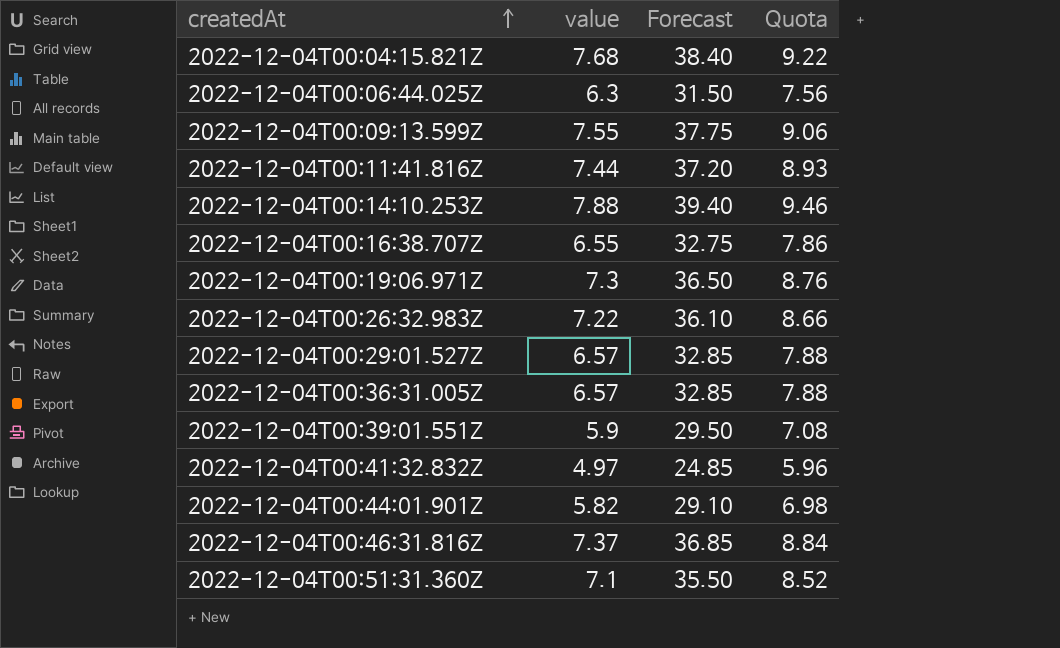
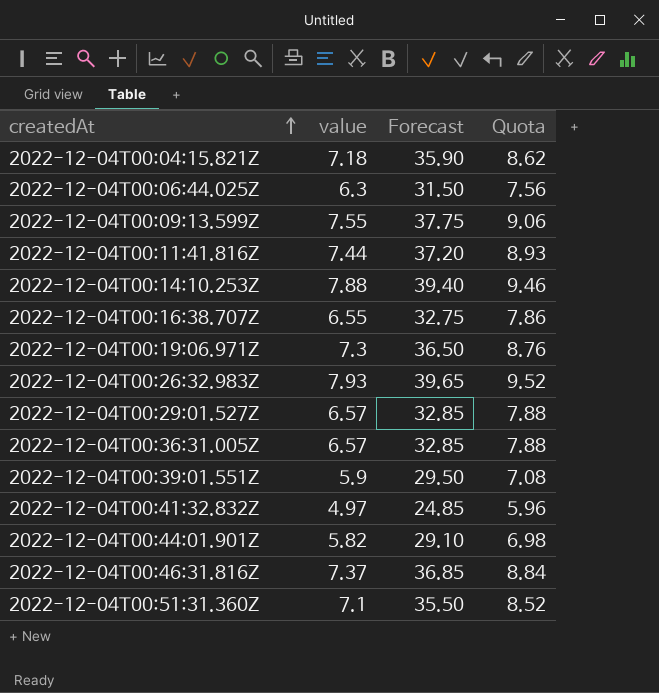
2022-12-04T00:04:15.821Z | value: 7.68 -> 7.18
2022-12-04T00:04:15.821Z | Forecast: 38.40 -> 35.90
2022-12-04T00:04:15.821Z | Quota: 9.22 -> 8.62
2022-12-04T00:26:32.983Z | value: 7.22 -> 7.93
2022-12-04T00:26:32.983Z | Forecast: 36.10 -> 39.65
2022-12-04T00:26:32.983Z | Quota: 8.66 -> 9.52

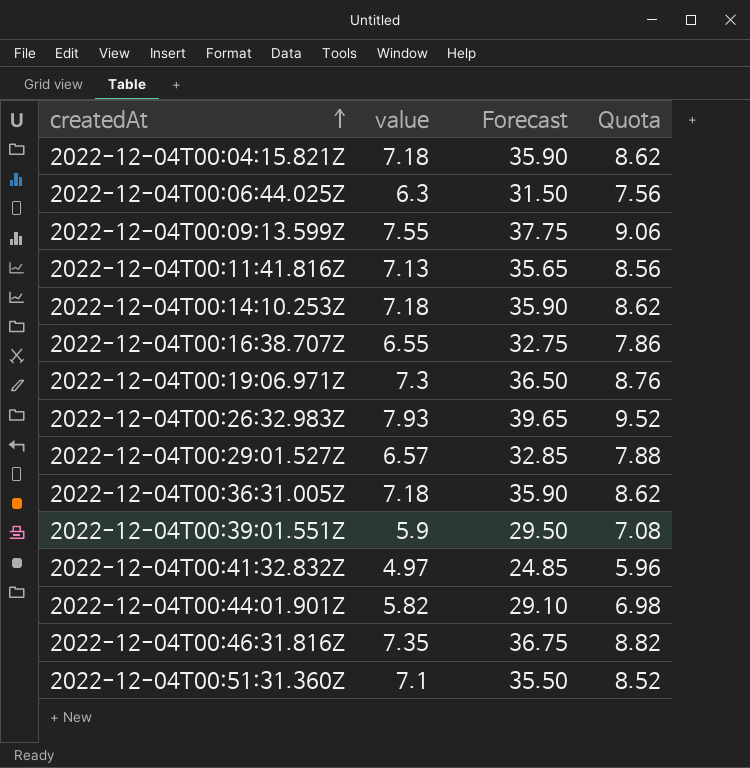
2022-12-04T00:11:41.816Z | value: 7.44 -> 7.13
2022-12-04T00:11:41.816Z | Forecast: 37.20 -> 35.65
2022-12-04T00:11:41.816Z | Quota: 8.93 -> 8.56
2022-12-04T00:14:10.253Z | value: 7.88 -> 7.18
2022-12-04T00:14:10.253Z | Forecast: 39.40 -> 35.90
2022-12-04T00:14:10.253Z | Quota: 9.46 -> 8.62
2022-12-04T00:36:31.005Z | value: 6.57 -> 7.18
2022-12-04T00:36:31.005Z | Forecast: 32.85 -> 35.90
2022-12-04T00:36:31.005Z | Quota: 7.88 -> 8.62
2022-12-04T00:46:31.816Z | value: 7.37 -> 7.35
2022-12-04T00:46:31.816Z | Forecast: 36.85 -> 36.75
2022-12-04T00:46:31.816Z | Quota: 8.84 -> 8.82

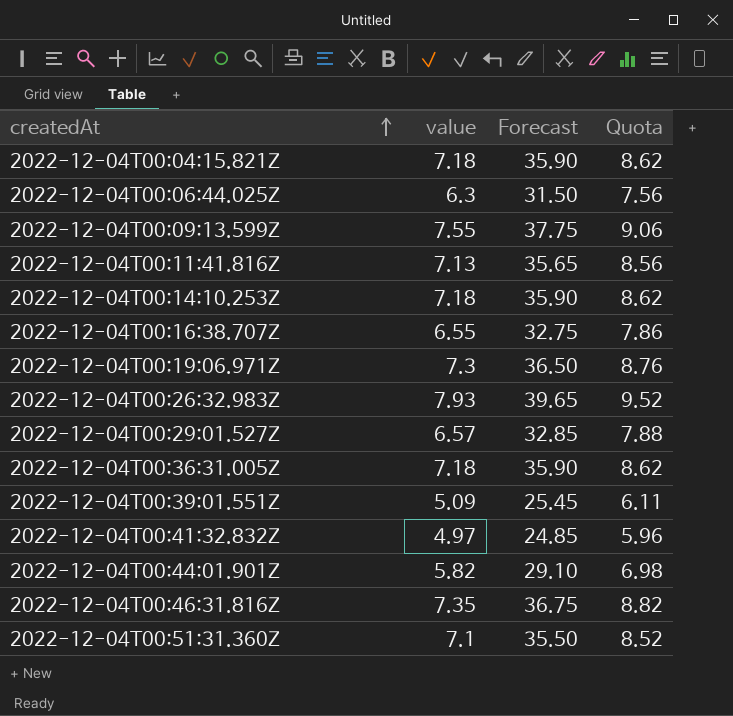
2022-12-04T00:39:01.551Z | value: 5.9 -> 5.09
2022-12-04T00:39:01.551Z | Forecast: 29.50 -> 25.45
2022-12-04T00:39:01.551Z | Quota: 7.08 -> 6.11

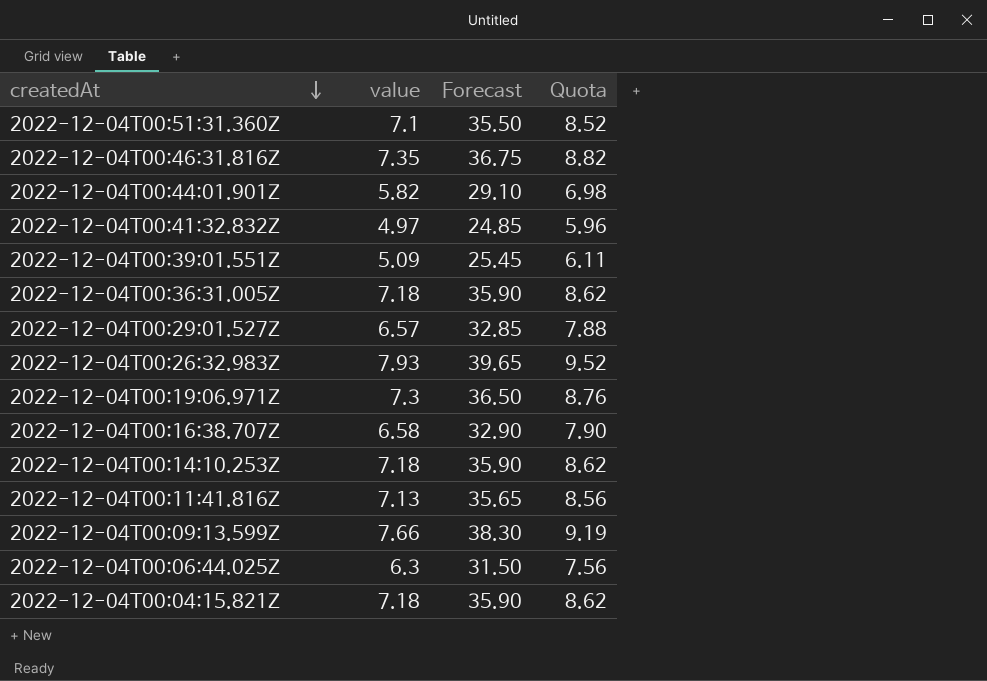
row order: createdAt ascending -> createdAt descending
2022-12-04T00:16:38.707Z | value: 6.55 -> 6.58
2022-12-04T00:16:38.707Z | Forecast: 32.75 -> 32.90
2022-12-04T00:16:38.707Z | Quota: 7.86 -> 7.90
2022-12-04T00:09:13.599Z | value: 7.55 -> 7.66
2022-12-04T00:09:13.599Z | Forecast: 37.75 -> 38.30
2022-12-04T00:09:13.599Z | Quota: 9.06 -> 9.19

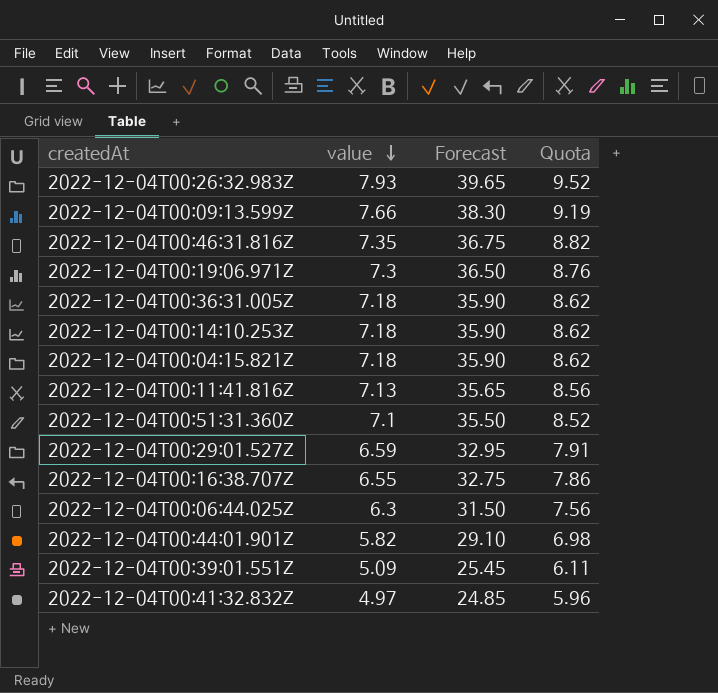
row order: createdAt descending -> value descending
2022-12-04T00:29:01.527Z | value: 6.57 -> 6.59
2022-12-04T00:29:01.527Z | Forecast: 32.85 -> 32.95
2022-12-04T00:29:01.527Z | Quota: 7.88 -> 7.91
2022-12-04T00:16:38.707Z | value: 6.58 -> 6.55
2022-12-04T00:16:38.707Z | Forecast: 32.90 -> 32.75
2022-12-04T00:16:38.707Z | Quota: 7.90 -> 7.86

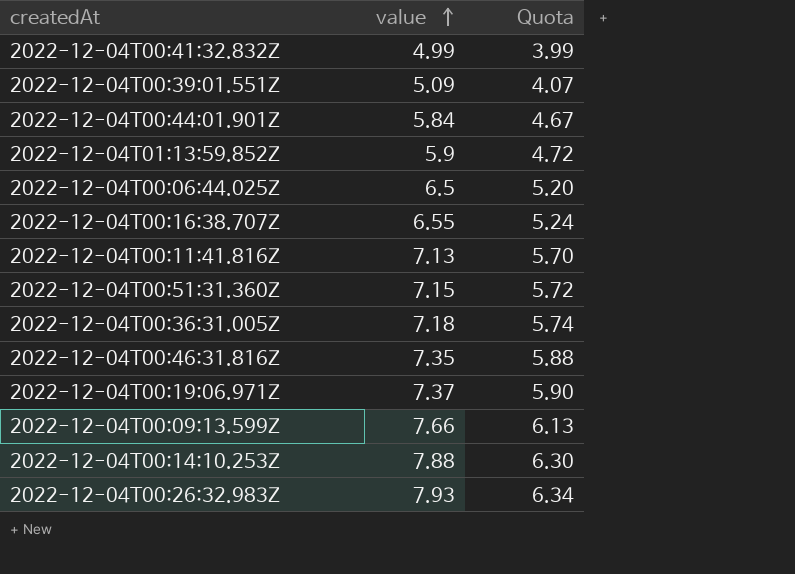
row order: value descending -> value ascending
column Forecast | formula: [value] * 5 -> none
column Quota | formula: [value] * 1.2 -> [value] * 0.8
row 2022-12-04T00:04:15.821Z: 7.18 | 35.90 | 8.62 -> none
row 2022-12-04T00:29:01.527Z: 6.59 | 32.95 | 7.91 -> none
2022-12-04T00:41:32.832Z | value: 4.97 -> 4.99
2022-12-04T00:44:01.901Z | value: 5.82 -> 5.84
row 2022-12-04T01:13:59.852Z: none -> 5.9 | 4.72
2022-12-04T00:06:44.025Z | value: 6.3 -> 6.5
2022-12-04T00:51:31.360Z | value: 7.1 -> 7.15
2022-12-04T00:19:06.971Z | value: 7.3 -> 7.37
2022-12-04T00:14:10.253Z | value: 7.18 -> 7.88

